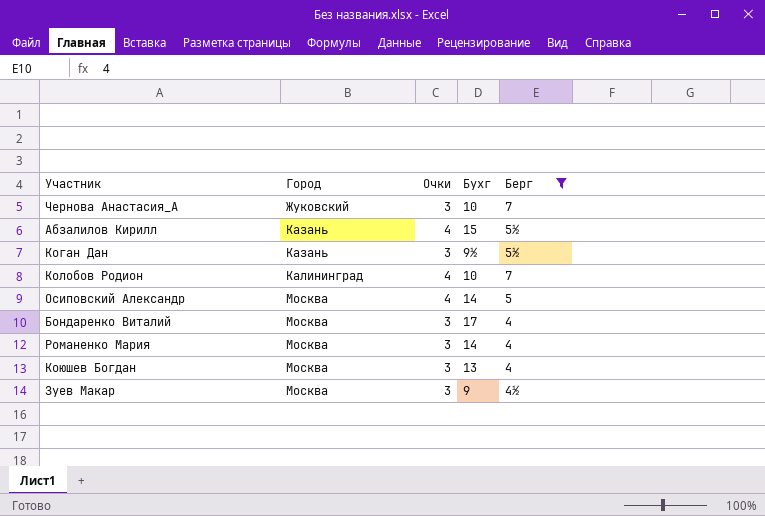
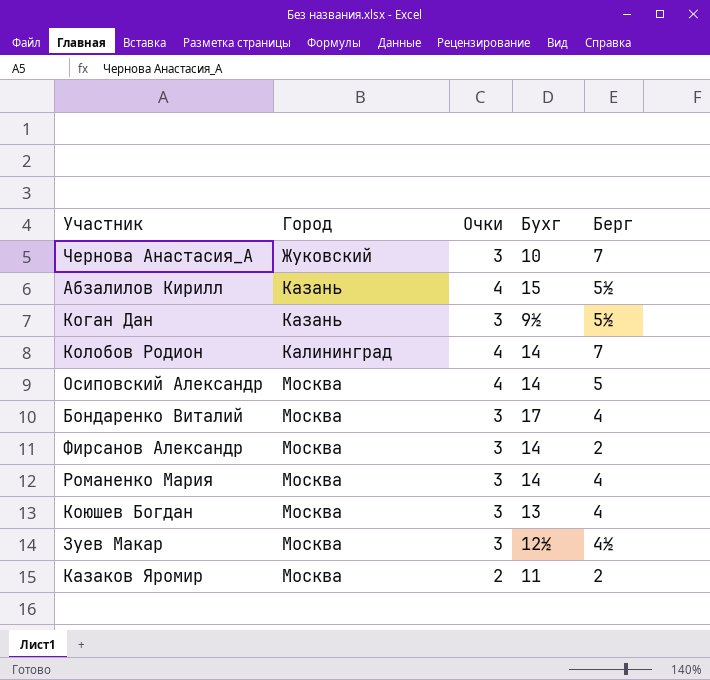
filter: Берг != 2 -> none
Колобов Родион | Бухг: 10 -> 14
Зуев Макар | Бухг: 9 -> 12½

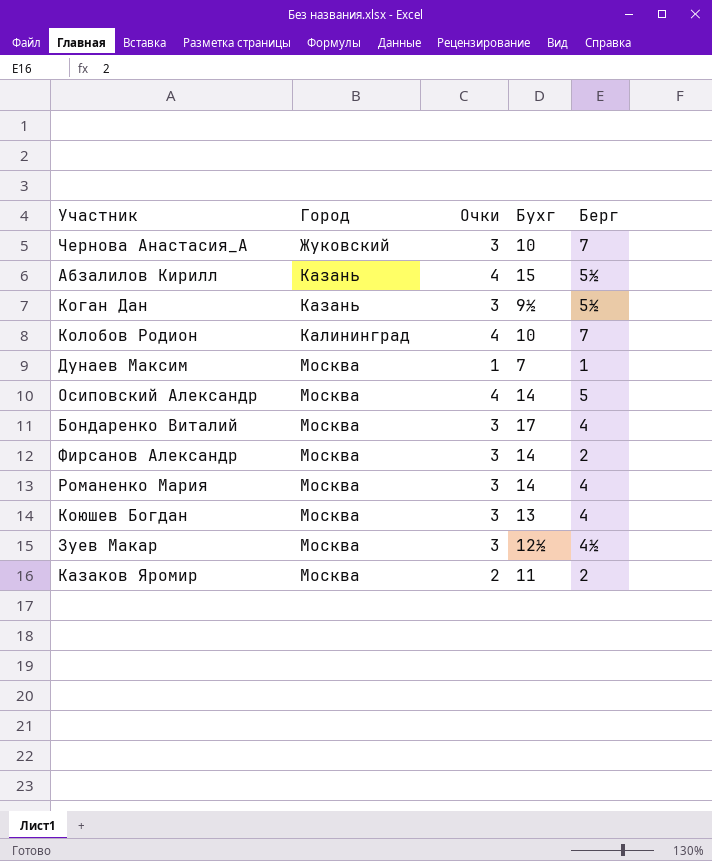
Колобов Родион | Бухг: 14 -> 10
row Дунаев Максим: none -> Москва | 1 | 7 | 1

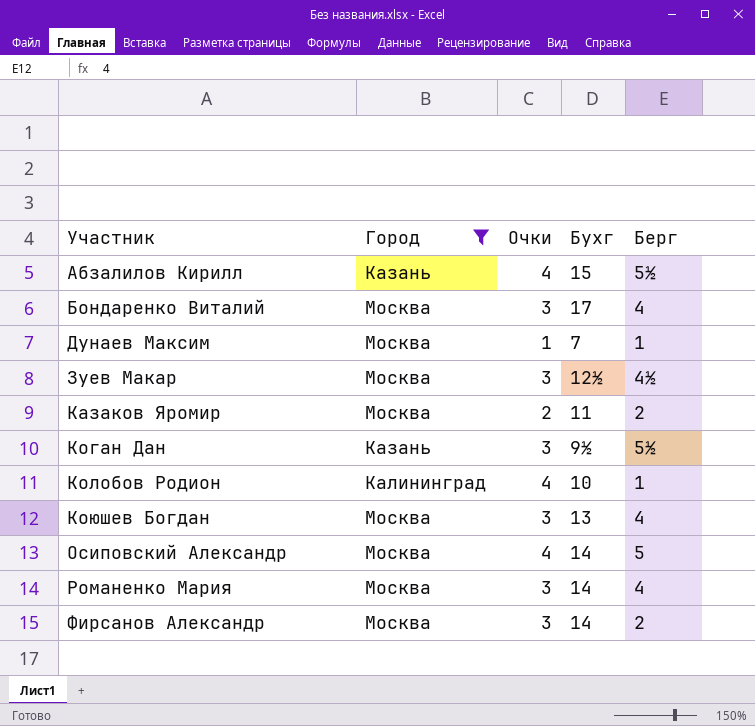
filter: none -> Город != Жуковский
row order: Город ascending -> Участник ascending
Колобов Родион | Берг: 7 -> 1

